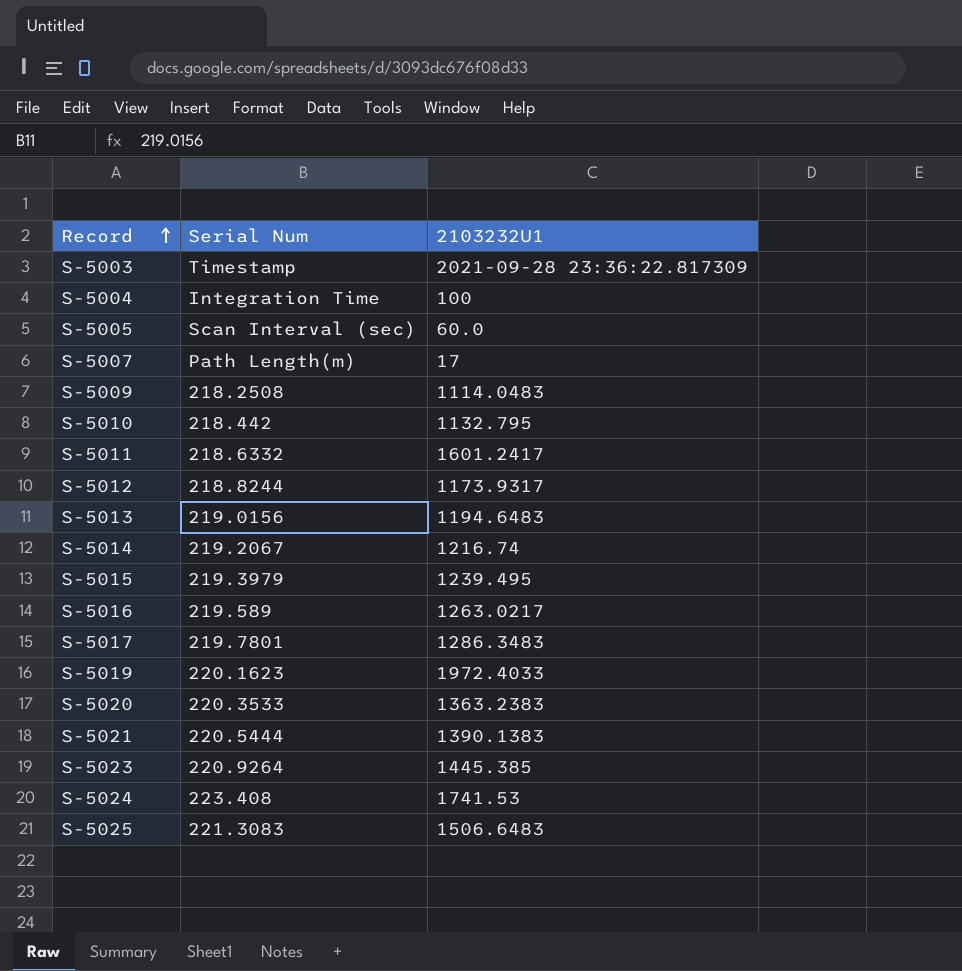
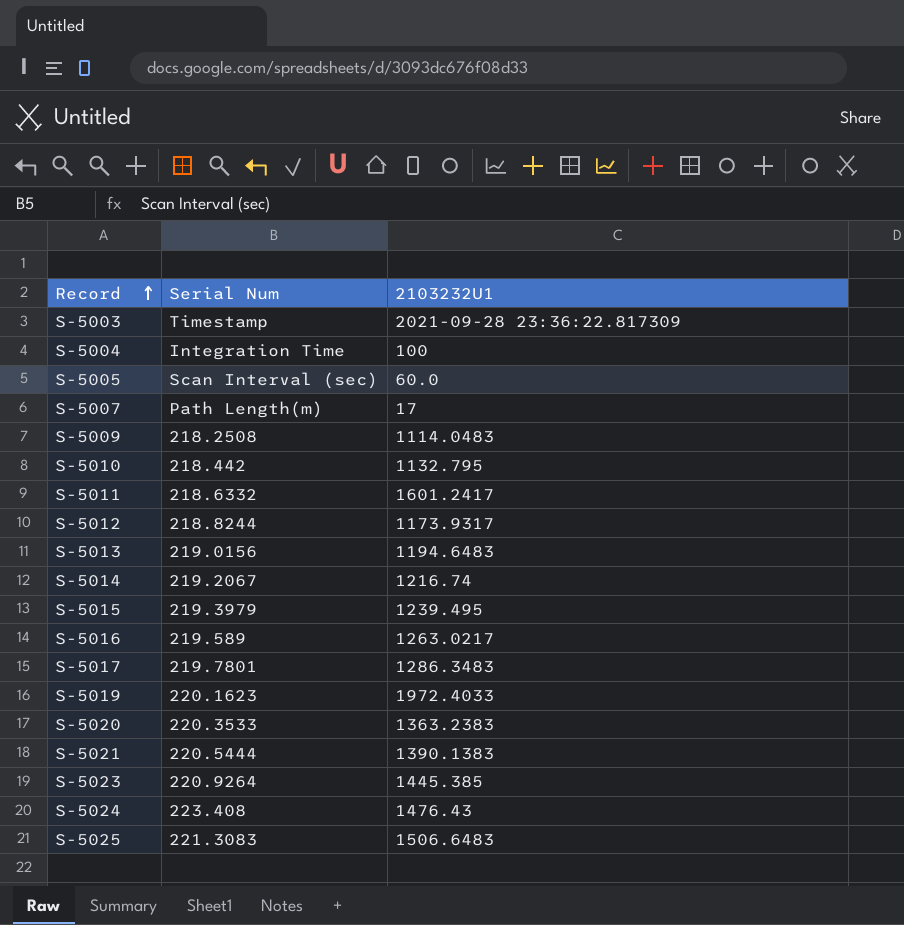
S-5024 | 2103232U1: 1741.53 -> 1476.43

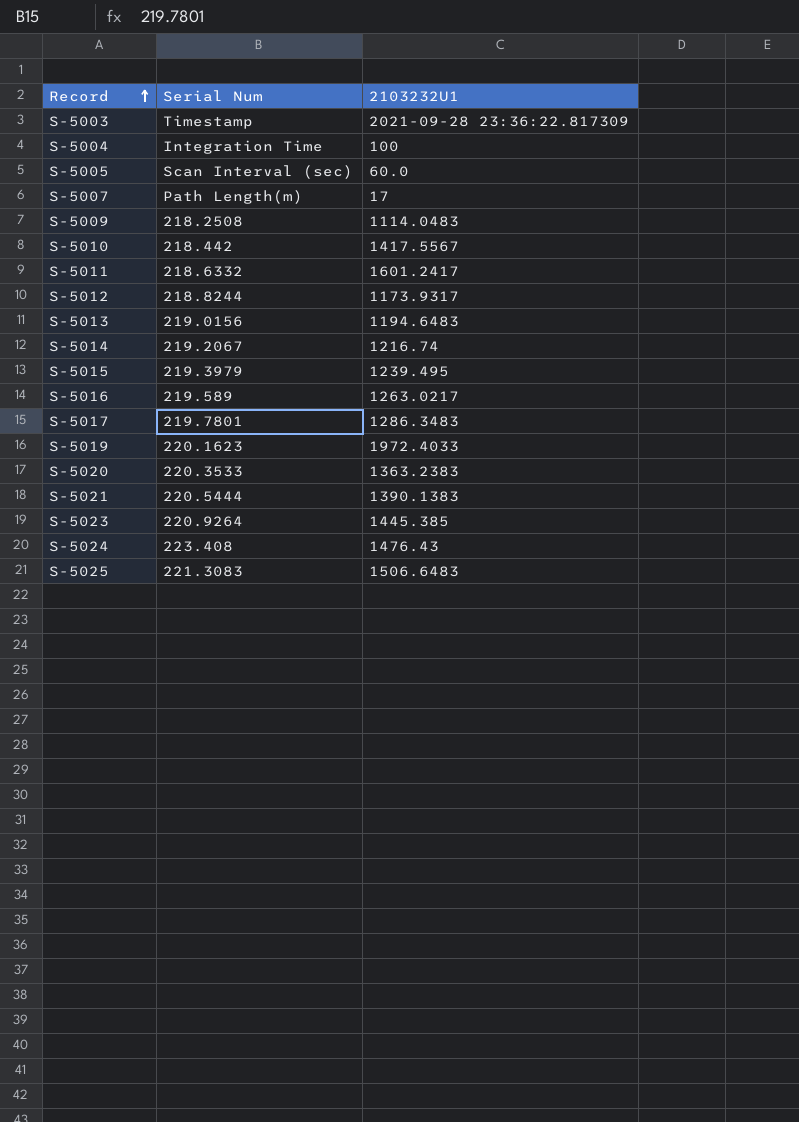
S-5010 | 2103232U1: 1132.795 -> 1417.5567

